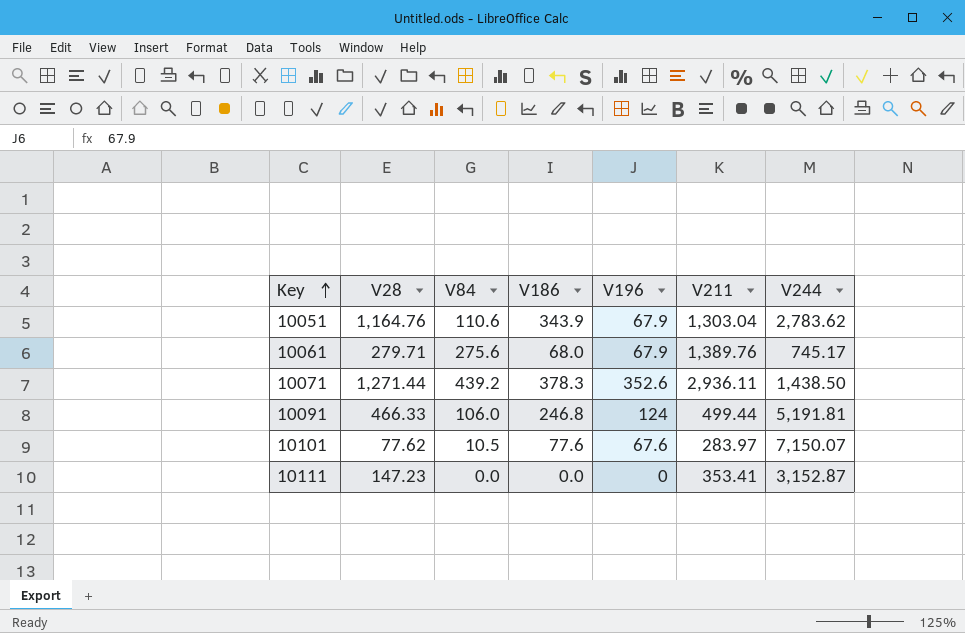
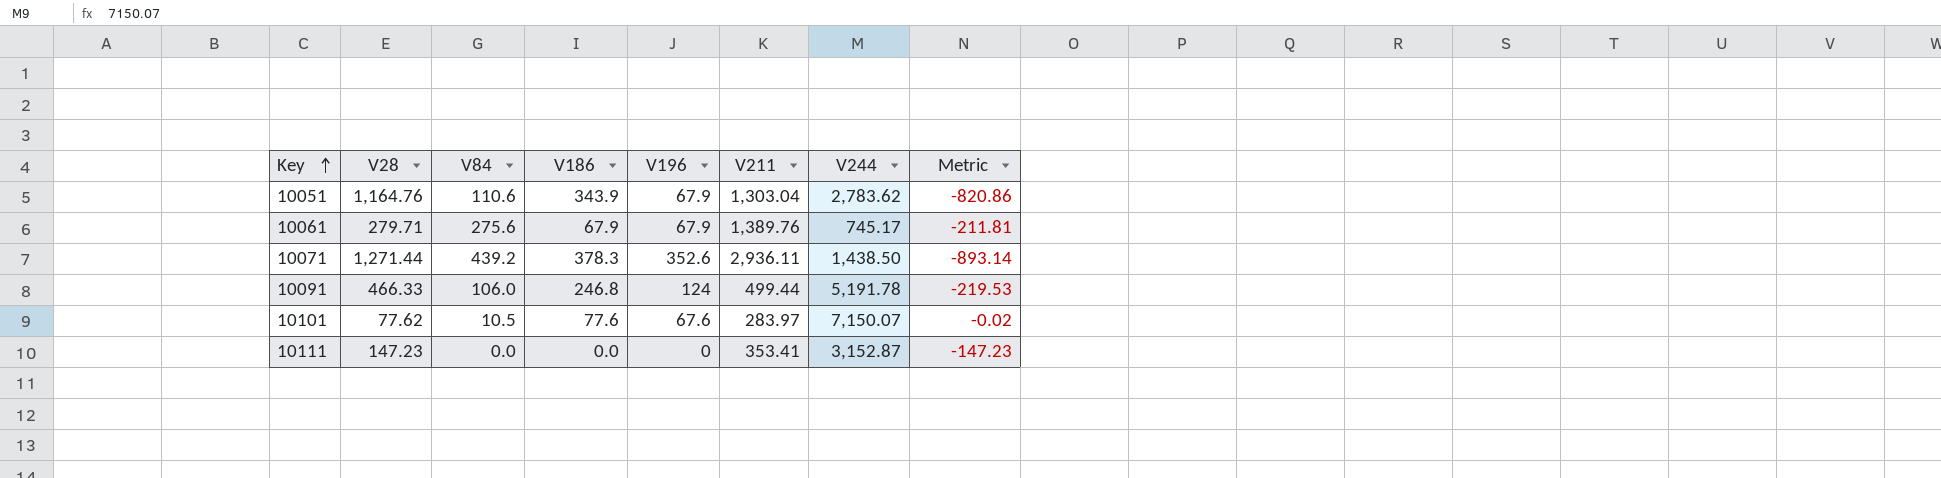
column Metric | formula: none -> [V186] - [V28]
10061 | V186: 68.0 -> 67.9
10091 | V244: 5,191.81 -> 5,191.78

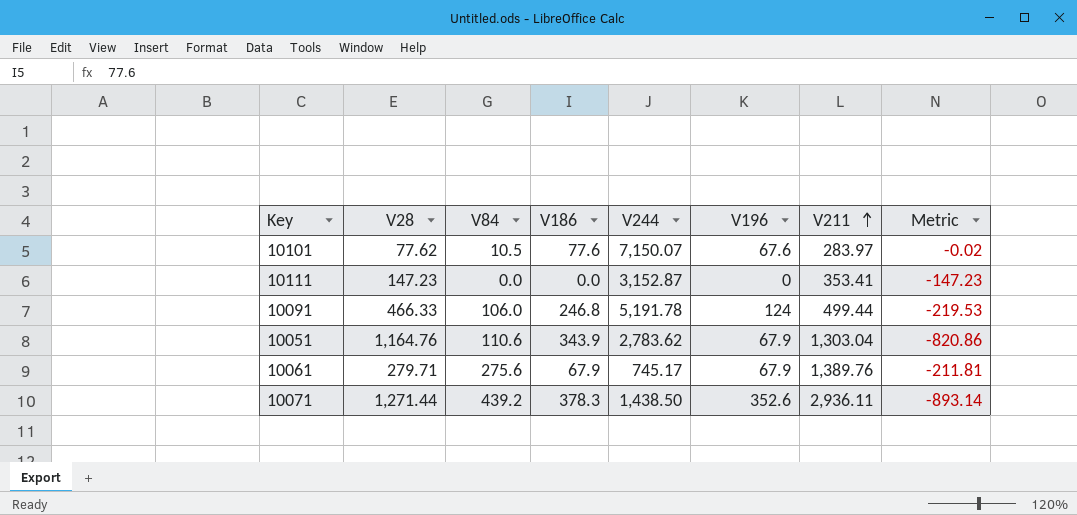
row order: Key ascending -> V211 ascending
column V244 | position: 7 -> 5

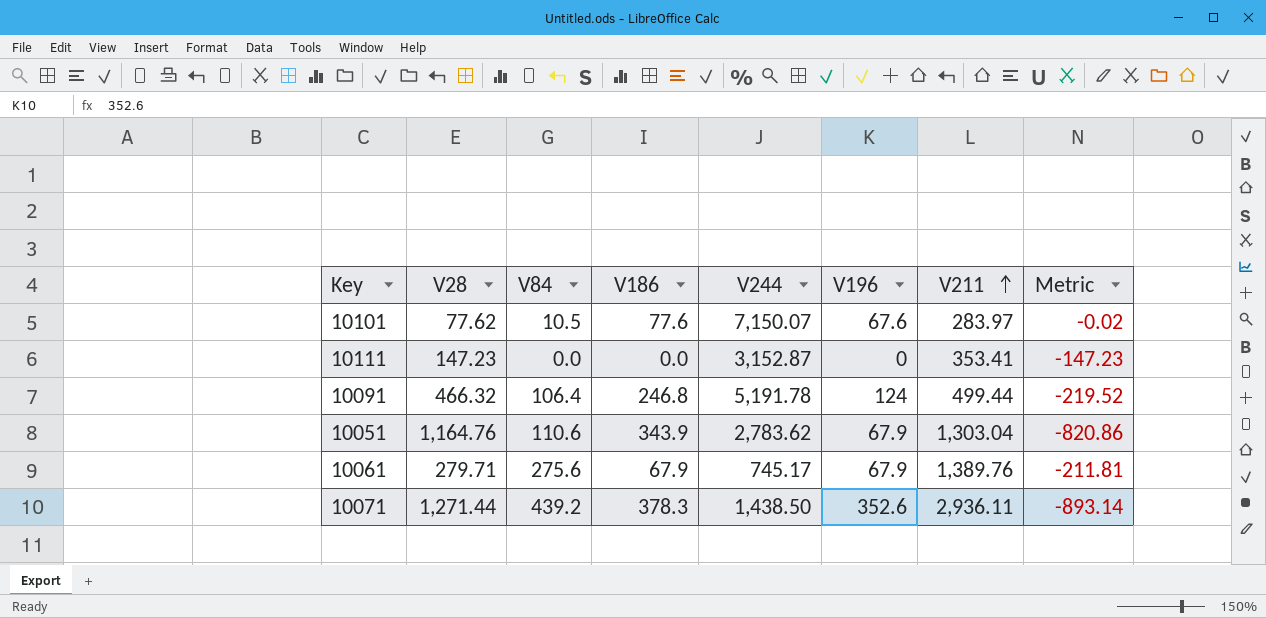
10091 | V28: 466.33 -> 466.32
10091 | V84: 106.0 -> 106.4
10091 | Metric: -219.53 -> -219.52

